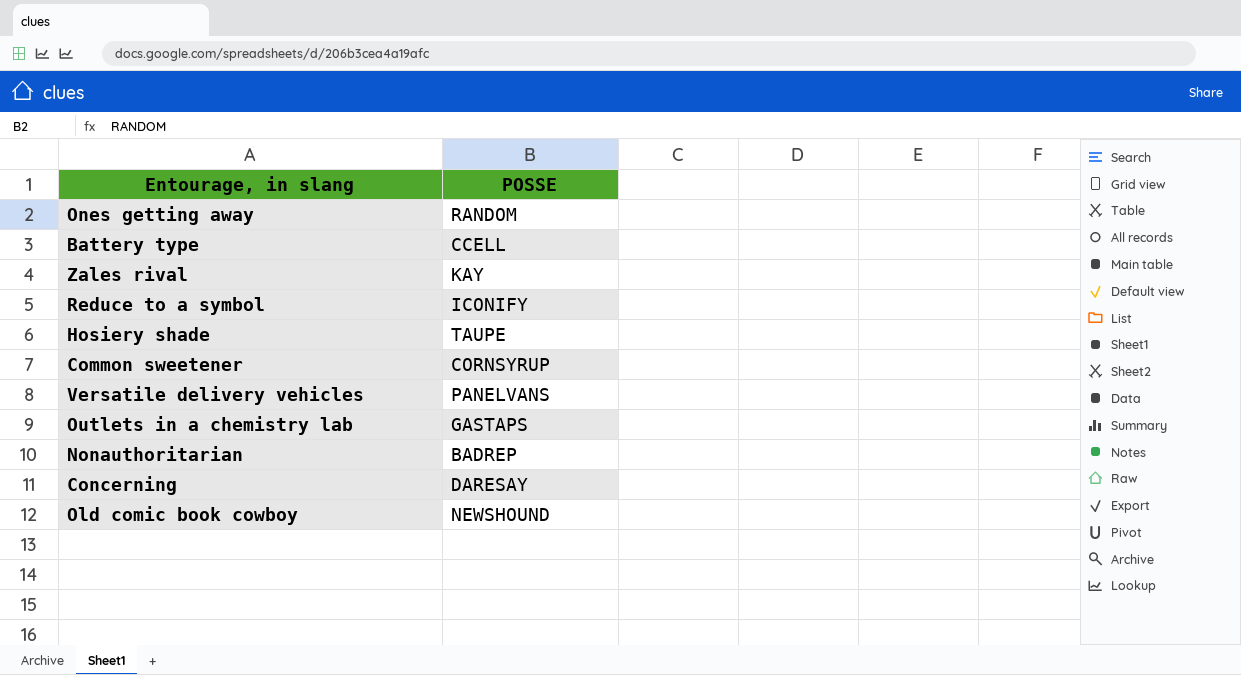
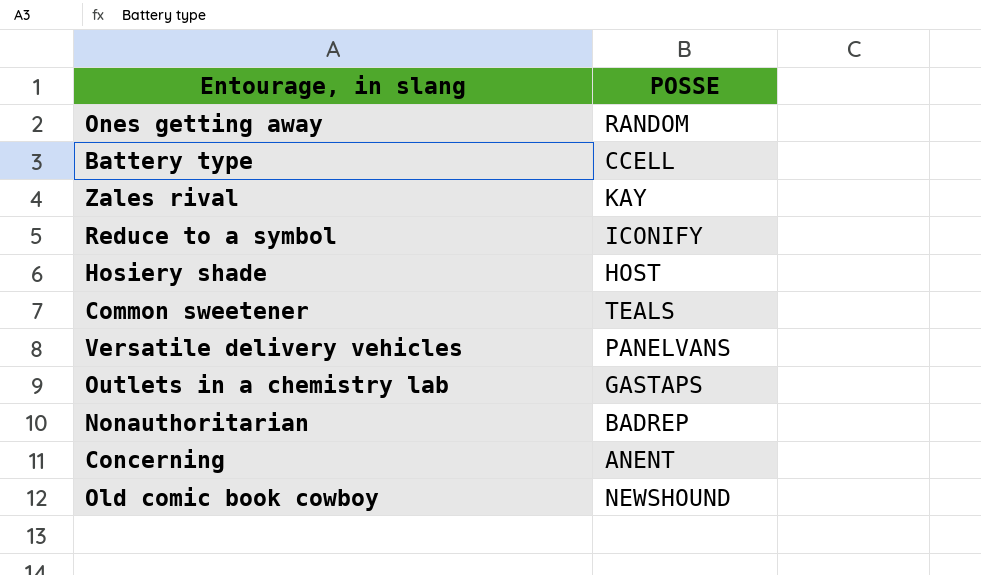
Hosiery shade | POSSE: TAUPE -> HOST
Common sweetener | POSSE: CORNSYRUP -> TEALS
Concerning | POSSE: DARESAY -> ANENT

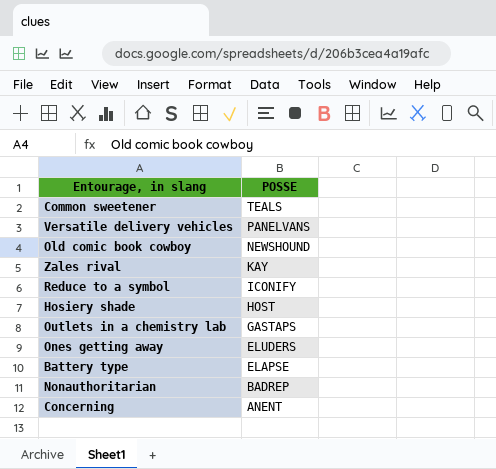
row order: none -> POSSE descending
Ones getting away | POSSE: RANDOM -> ELUDERS
Battery type | POSSE: CCELL -> ELAPSE

